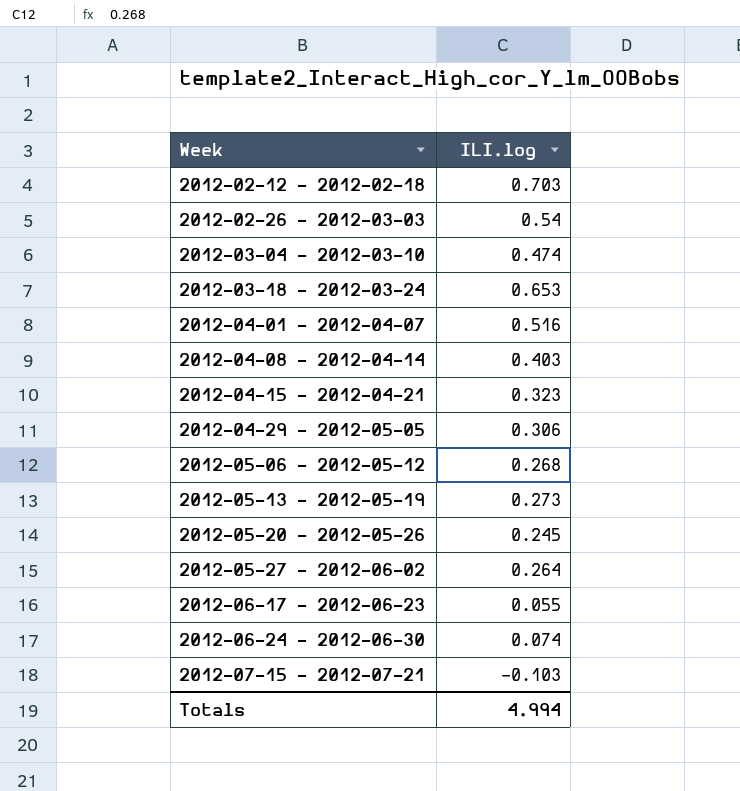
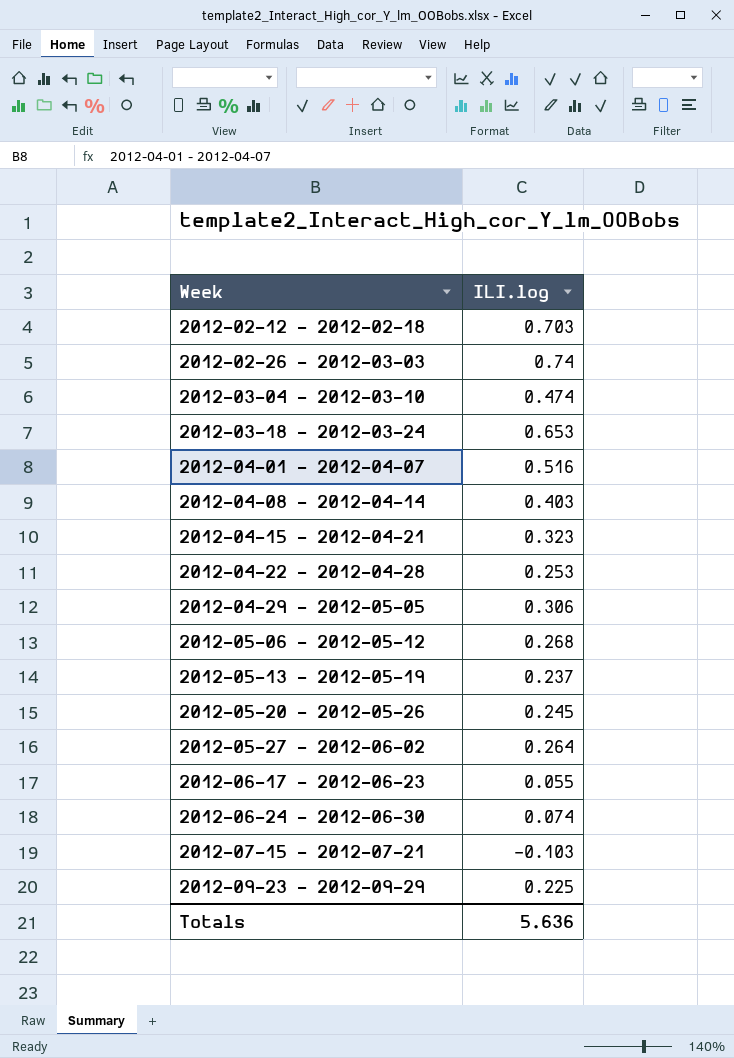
2012-02-26 - 2012-03-03 | ILI.log: 0.54 -> 0.74
row 2012-04-22 - 2012-04-28: none -> 0.253
2012-05-13 - 2012-05-19 | ILI.log: 0.273 -> 0.237
row 2012-09-23 - 2012-09-29: none -> 0.225
Totals | ILI.log: 4.994 -> 5.636

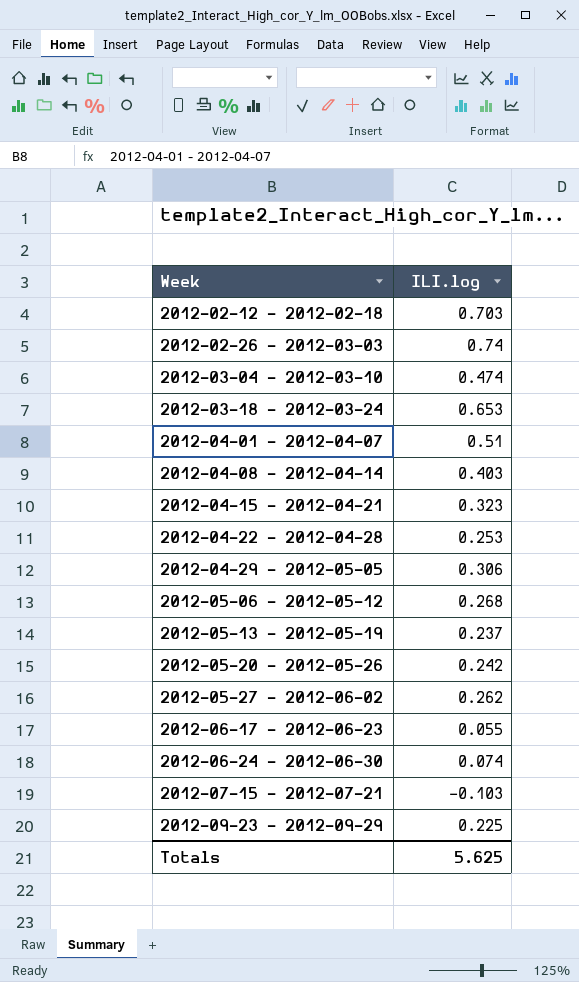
2012-04-01 - 2012-04-07 | ILI.log: 0.516 -> 0.51
2012-05-20 - 2012-05-26 | ILI.log: 0.245 -> 0.242
2012-05-27 - 2012-06-02 | ILI.log: 0.264 -> 0.262
Totals | ILI.log: 5.636 -> 5.625

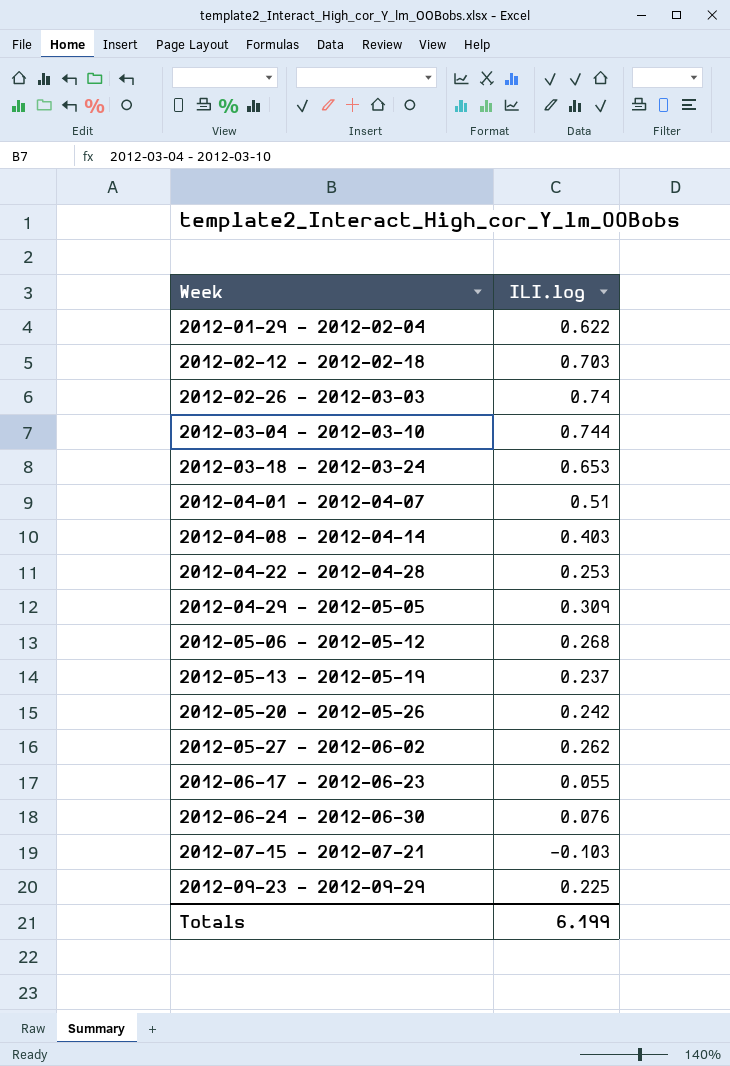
row 2012-04-15 - 2012-04-21: 0.323 -> none
row 2012-01-29 - 2012-02-04: none -> 0.622
2012-03-04 - 2012-03-10 | ILI.log: 0.474 -> 0.744
2012-04-29 - 2012-05-05 | ILI.log: 0.306 -> 0.309
2012-06-24 - 2012-06-30 | ILI.log: 0.074 -> 0.076
Totals | ILI.log: 5.625 -> 6.199

